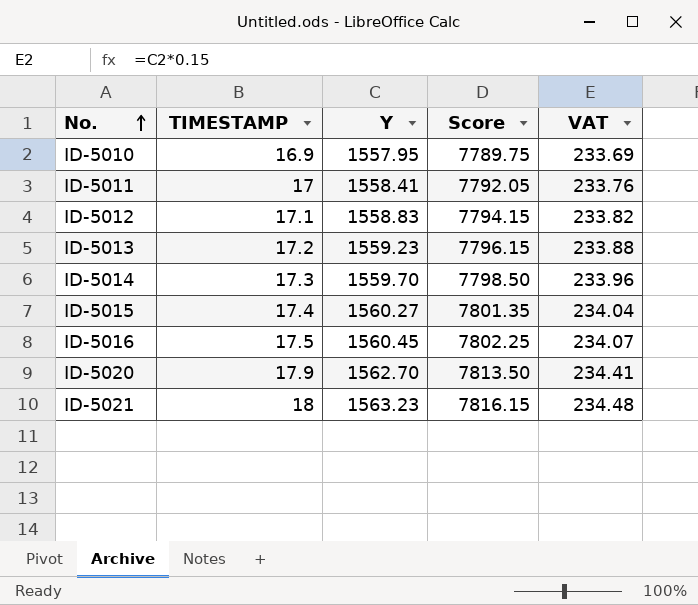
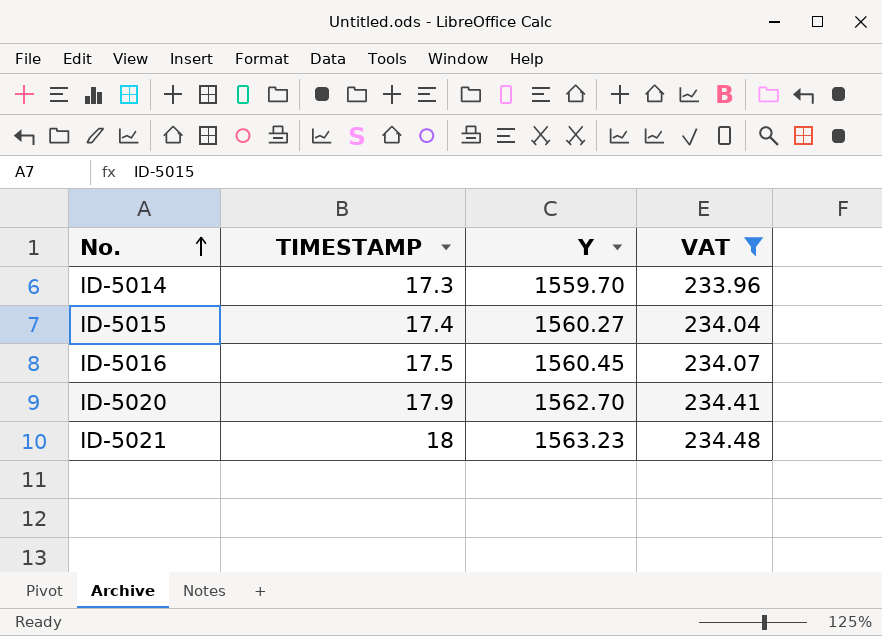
filter: none -> VAT >= 233.96
column Score | formula: [Y] * 5 -> none

